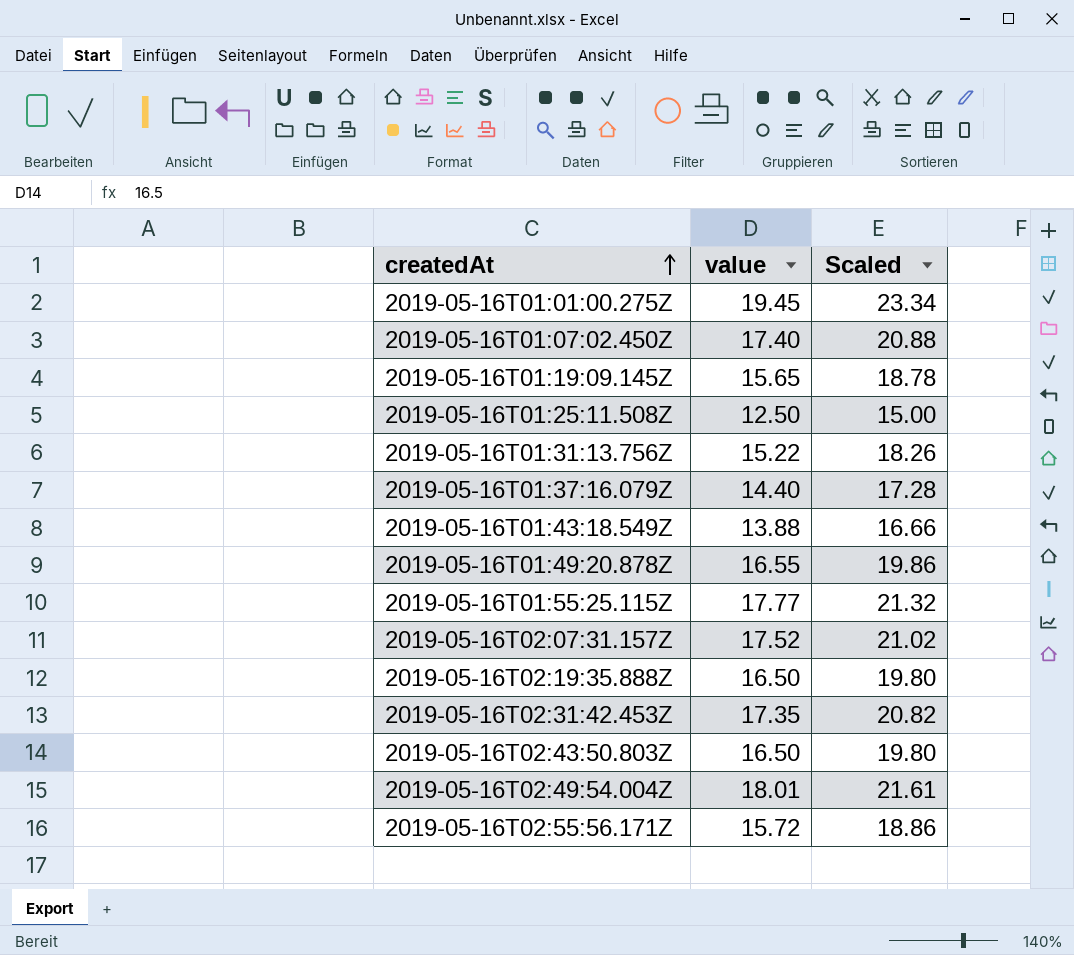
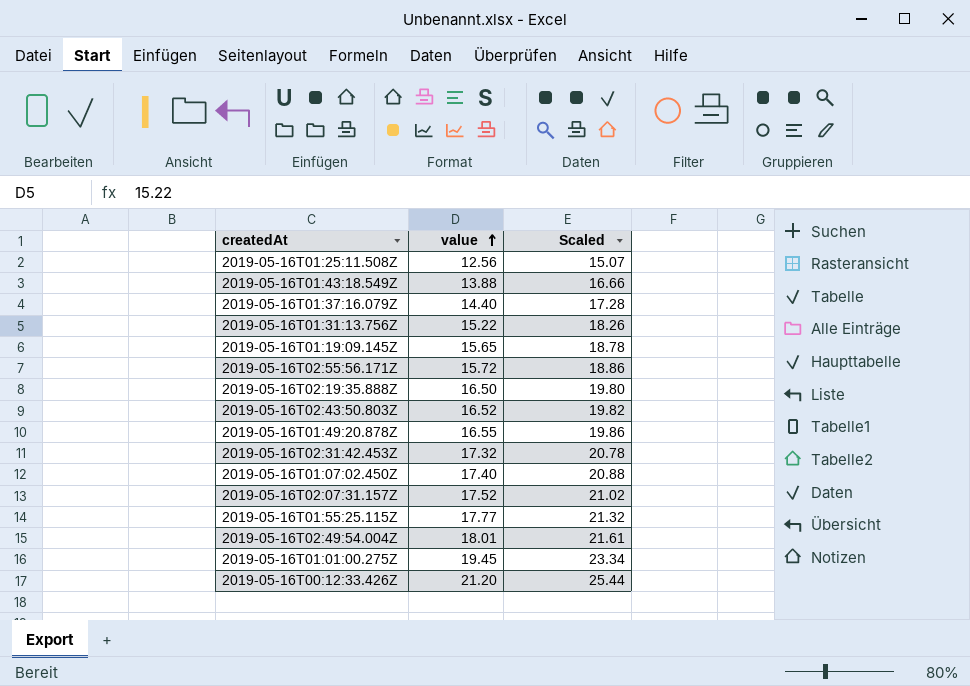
row order: createdAt ascending -> value ascending
2019-05-16T01:25:11.508Z | value: 12.50 -> 12.56
2019-05-16T01:25:11.508Z | Scaled: 15.00 -> 15.07
2019-05-16T02:43:50.803Z | value: 16.50 -> 16.52
2019-05-16T02:43:50.803Z | Scaled: 19.80 -> 19.82
2019-05-16T02:31:42.453Z | value: 17.35 -> 17.32
2019-05-16T02:31:42.453Z | Scaled: 20.82 -> 20.78
row 2019-05-16T00:12:33.426Z: none -> 21.20 | 25.44

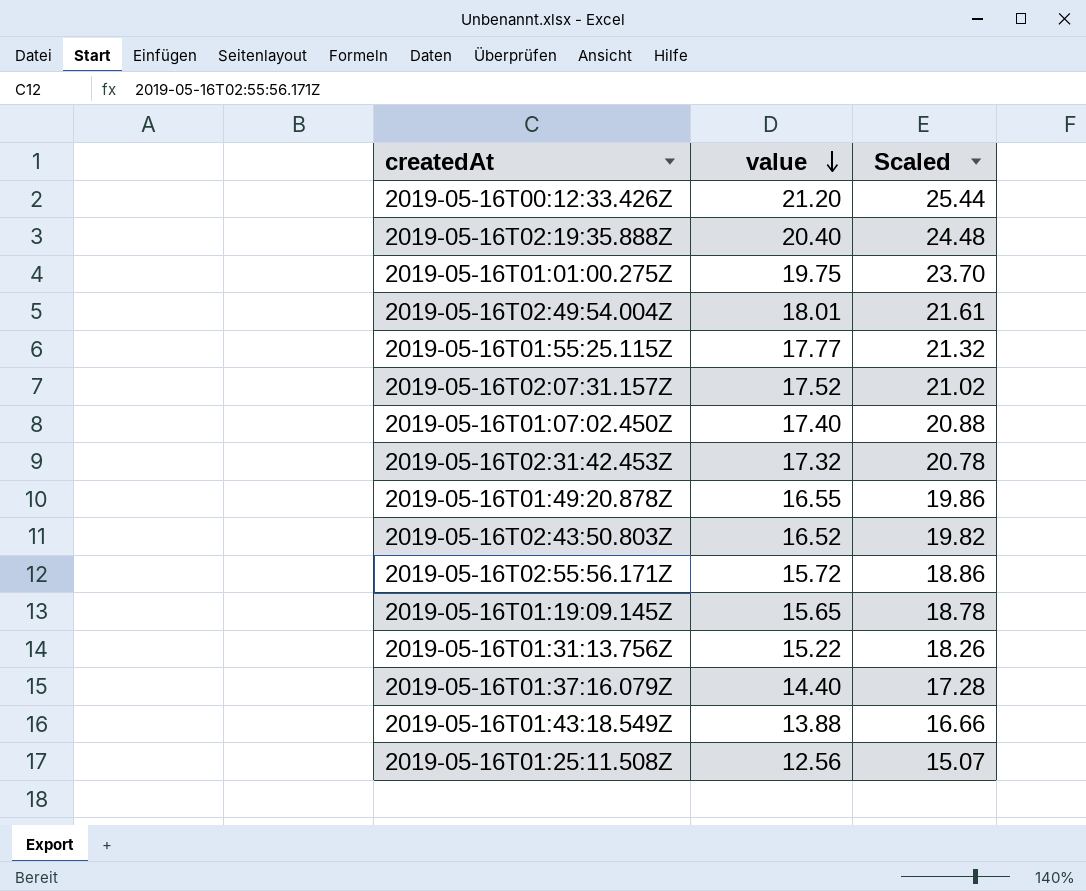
row order: value ascending -> value descending
2019-05-16T02:19:35.888Z | value: 16.50 -> 20.40
2019-05-16T02:19:35.888Z | Scaled: 19.80 -> 24.48
2019-05-16T01:01:00.275Z | value: 19.45 -> 19.75
2019-05-16T01:01:00.275Z | Scaled: 23.34 -> 23.70

